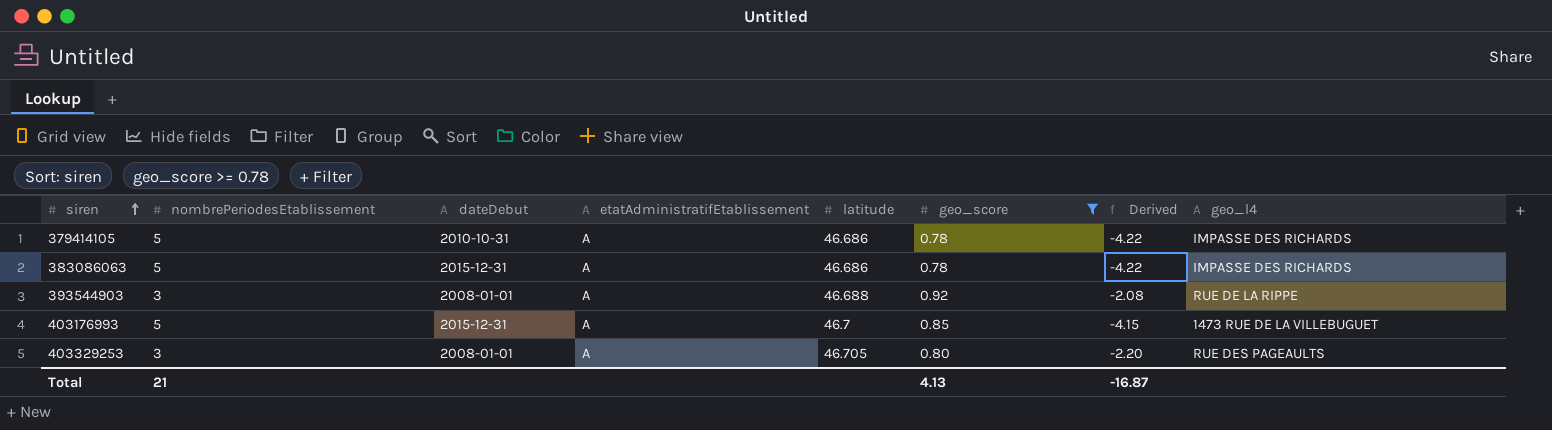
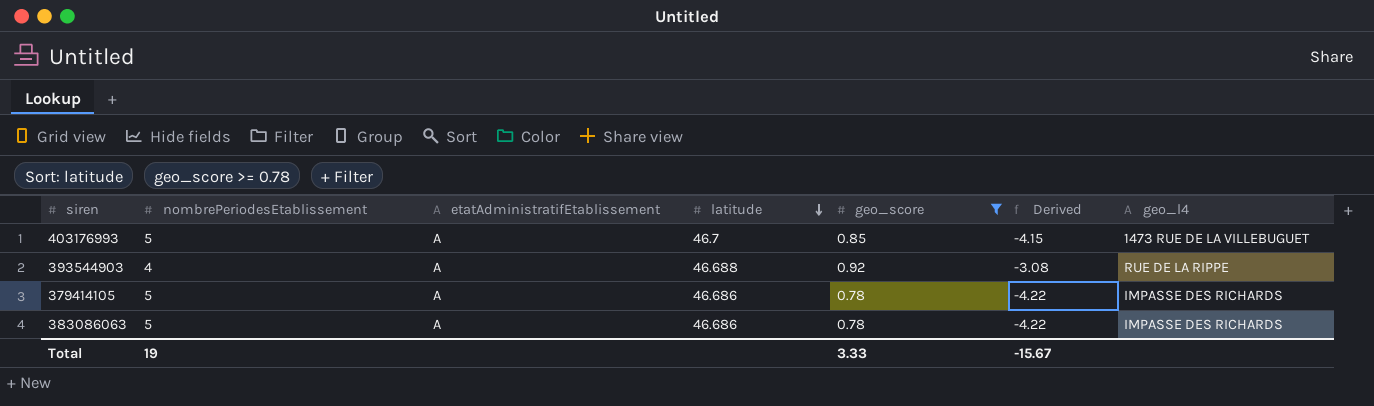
row order: siren ascending -> latitude descending
column dateDebut | position: 3 -> none
row 403329253: 3 | 2008-01-01 | A | 46.705 | 0.80 | -2.20 | RUE DES PAGEAULTS -> none
393544903 | nombrePeriodesEtablissement: 3 -> 4
393544903 | Derived: -2.08 -> -3.08
Total | nombrePeriodesEtablissement: 21 -> 19
Total | geo_score: 4.13 -> 3.33
Total | Derived: -16.87 -> -15.67

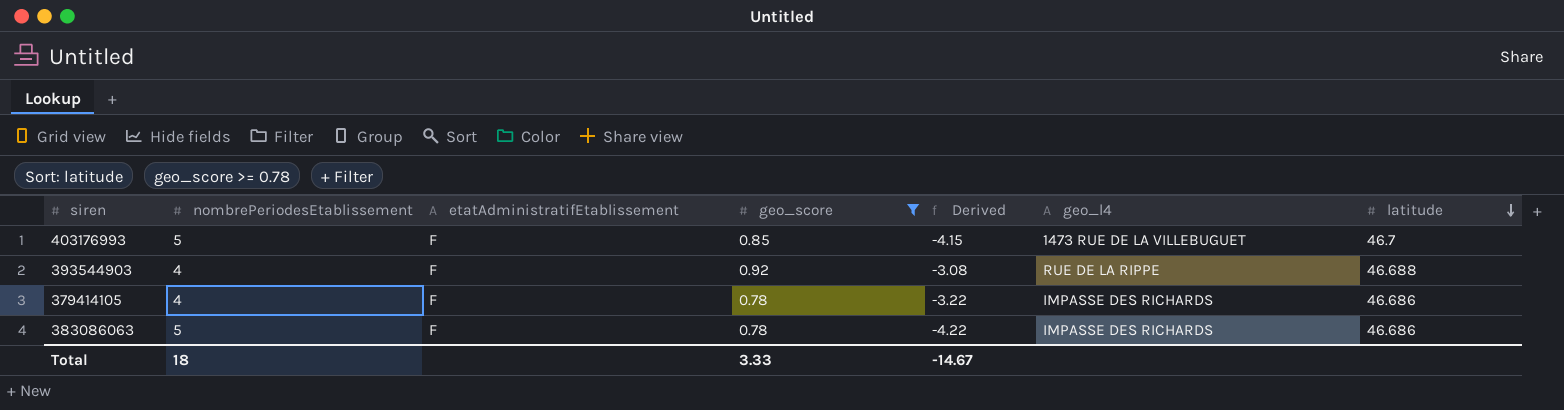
column latitude | position: 4 -> 7
403176993 | etatAdministratifEtablissement: A -> F
393544903 | etatAdministratifEtablissement: A -> F
379414105 | nombrePeriodesEtablissement: 5 -> 4
379414105 | etatAdministratifEtablissement: A -> F
379414105 | Derived: -4.22 -> -3.22
383086063 | etatAdministratifEtablissement: A -> F
Total | nombrePeriodesEtablissement: 19 -> 18
Total | Derived: -15.67 -> -14.67

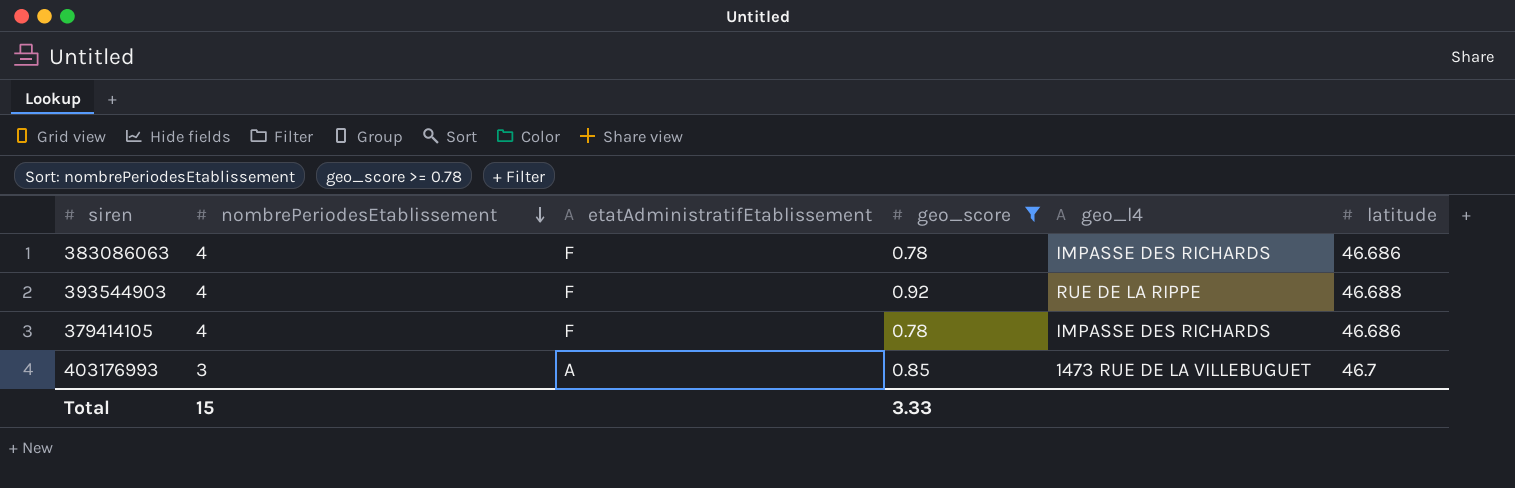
row order: latitude descending -> nombrePeriodesEtablissement descending
column Derived | formula: [geo_score] - [nombrePeriodesEtablissement] -> none
383086063 | nombrePeriodesEtablissement: 5 -> 4
403176993 | nombrePeriodesEtablissement: 5 -> 3
403176993 | etatAdministratifEtablissement: F -> A
Total | nombrePeriodesEtablissement: 18 -> 15

